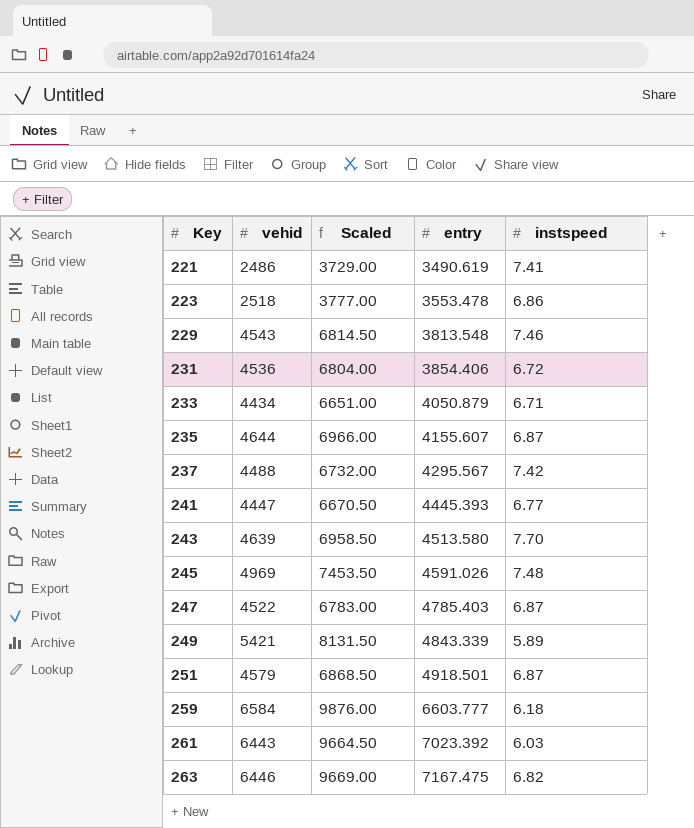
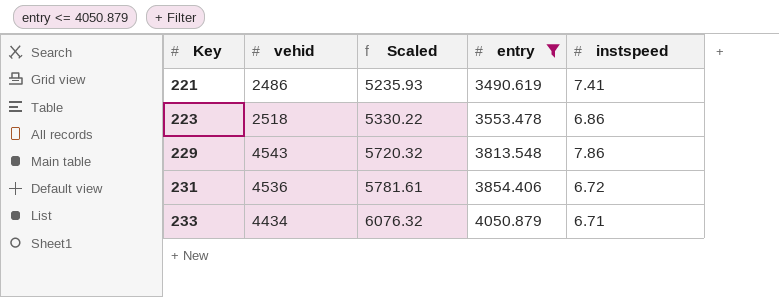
filter: none -> entry <= 4050.879
column Scaled | formula: [vehid] * 1.5 -> [entry] * 1.5
229 | instspeed: 7.46 -> 7.86

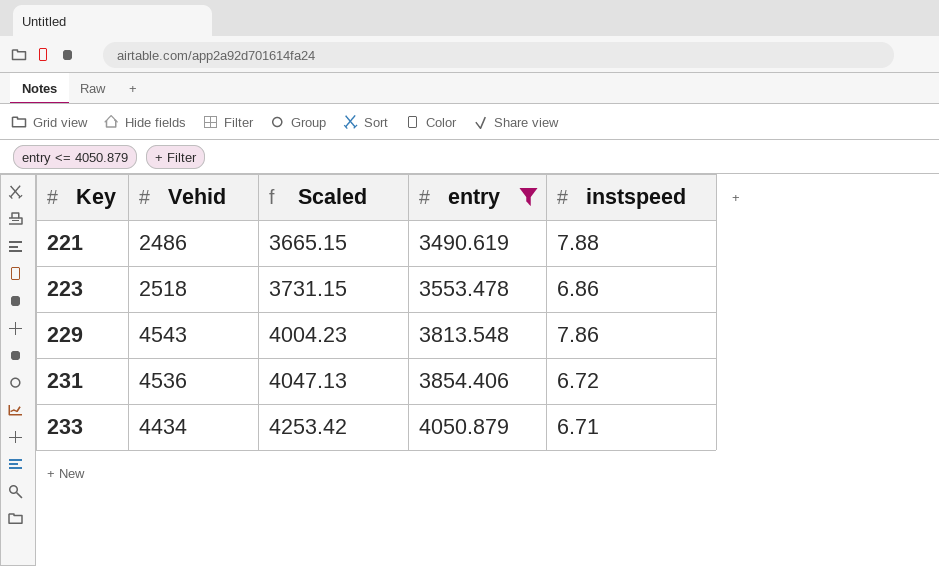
column name: vehid -> Vehid
column Scaled | formula: [entry] * 1.5 -> [entry] * 1.05
221 | instspeed: 7.41 -> 7.88

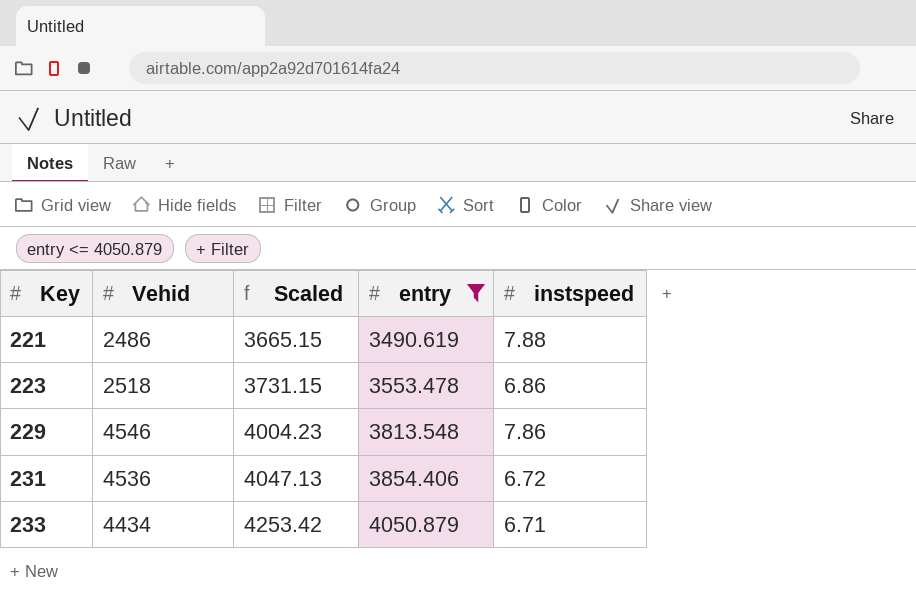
229 | Vehid: 4543 -> 4546

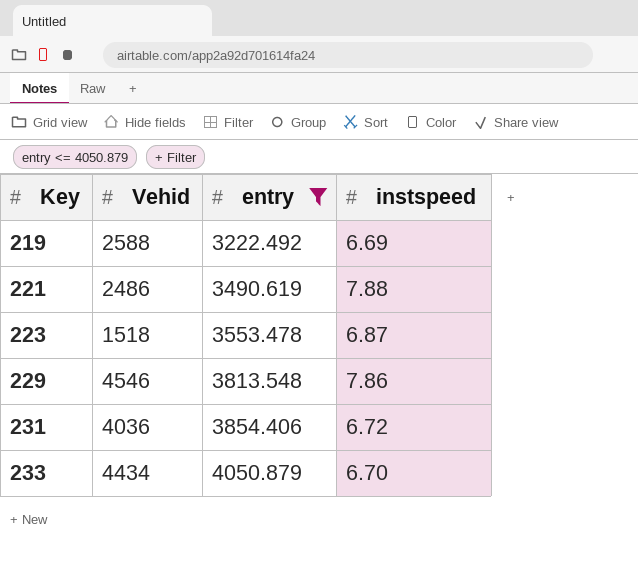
column Scaled | formula: [entry] * 1.05 -> none
row 219: none -> 2588 | 3222.492 | 6.69
223 | Vehid: 2518 -> 1518
223 | instspeed: 6.86 -> 6.87
231 | Vehid: 4536 -> 4036
233 | instspeed: 6.71 -> 6.70

